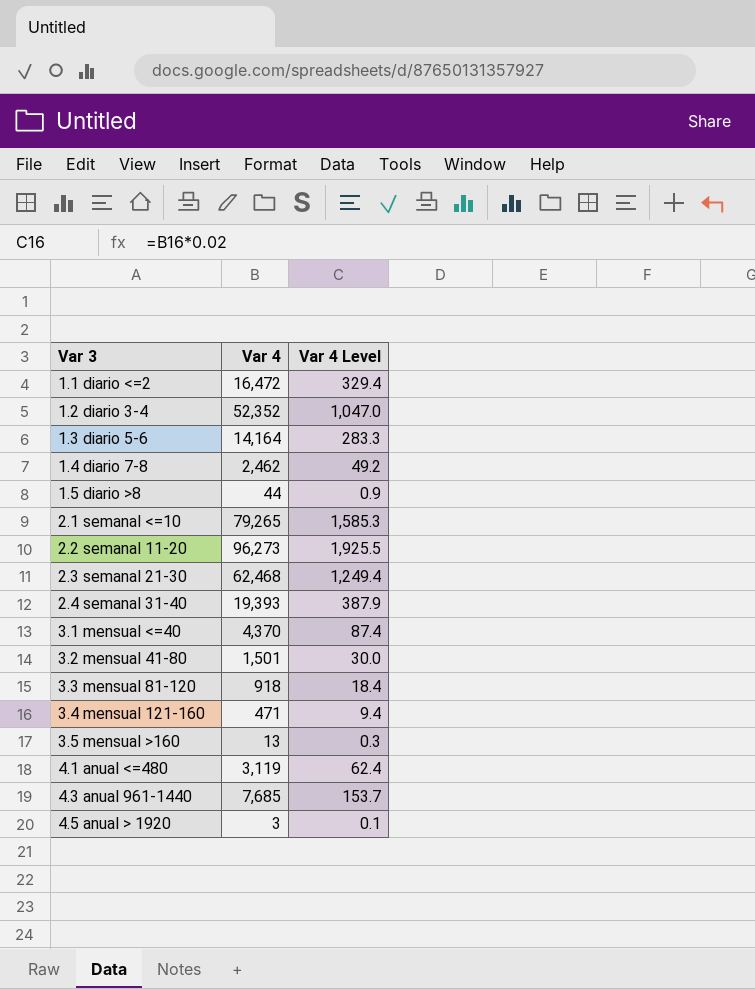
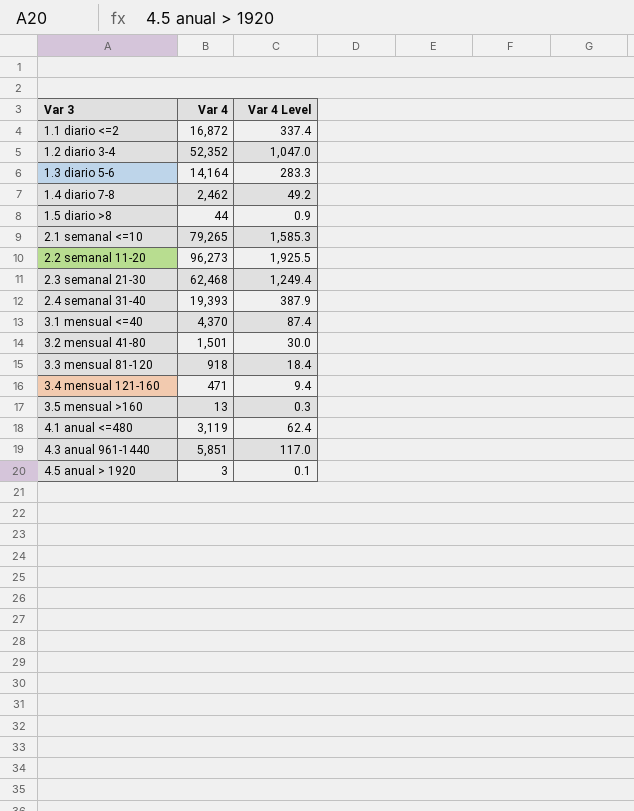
1.1 diario <=2 | Var 4: 16,472 -> 16,872
1.1 diario <=2 | Var 4 Level: 329.4 -> 337.4
4.3 anual 961-1440 | Var 4: 7,685 -> 5,851
4.3 anual 961-1440 | Var 4 Level: 153.7 -> 117.0

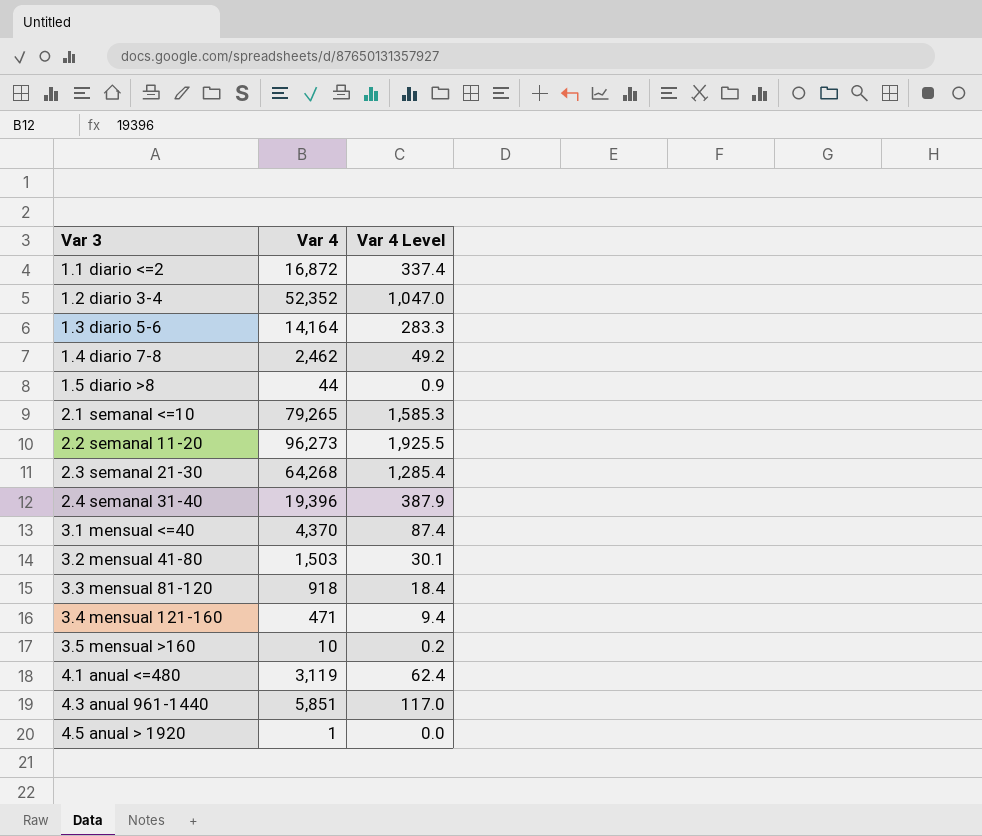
2.3 semanal 21-30 | Var 4: 62,468 -> 64,268
2.3 semanal 21-30 | Var 4 Level: 1,249.4 -> 1,285.4
2.4 semanal 31-40 | Var 4: 19,393 -> 19,396
3.2 mensual 41-80 | Var 4: 1,501 -> 1,503
3.2 mensual 41-80 | Var 4 Level: 30.0 -> 30.1
3.5 mensual >160 | Var 4: 13 -> 10
3.5 mensual >160 | Var 4 Level: 0.3 -> 0.2
4.5 anual > 1920 | Var 4: 3 -> 1
4.5 anual > 1920 | Var 4 Level: 0.1 -> 0.0

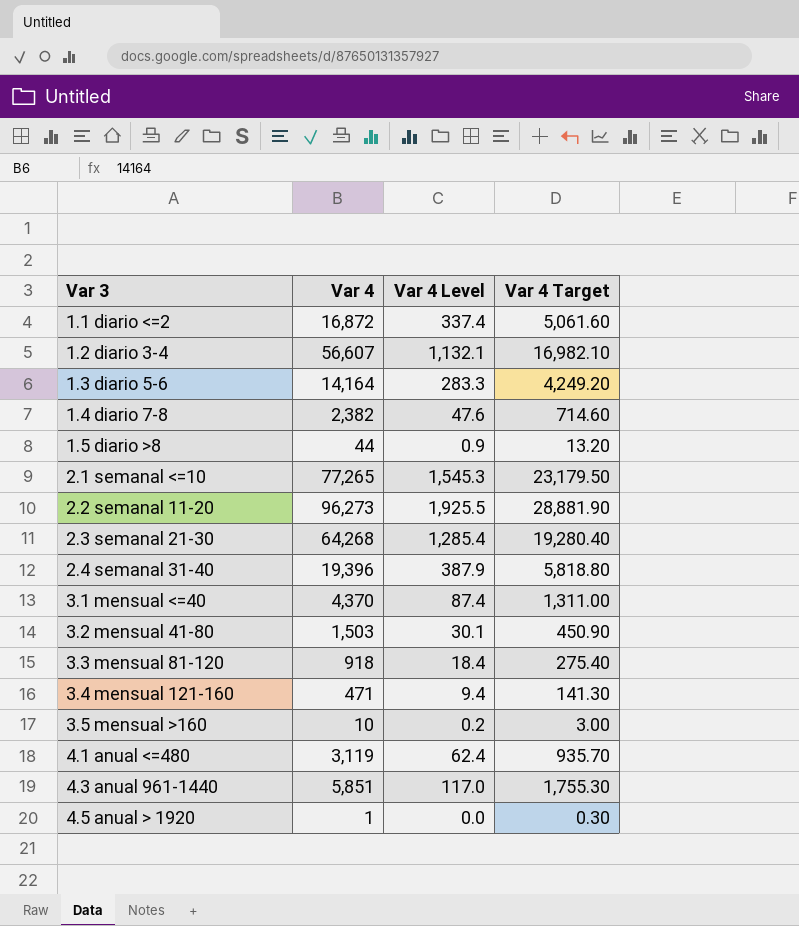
column Var 4 Target | formula: none -> [Var 4] * 0.3
1.2 diario 3-4 | Var 4: 52,352 -> 56,607
1.2 diario 3-4 | Var 4 Level: 1,047.0 -> 1,132.1
1.4 diario 7-8 | Var 4: 2,462 -> 2,382
1.4 diario 7-8 | Var 4 Level: 49.2 -> 47.6
2.1 semanal <=10 | Var 4: 79,265 -> 77,265
2.1 semanal <=10 | Var 4 Level: 1,585.3 -> 1,545.3

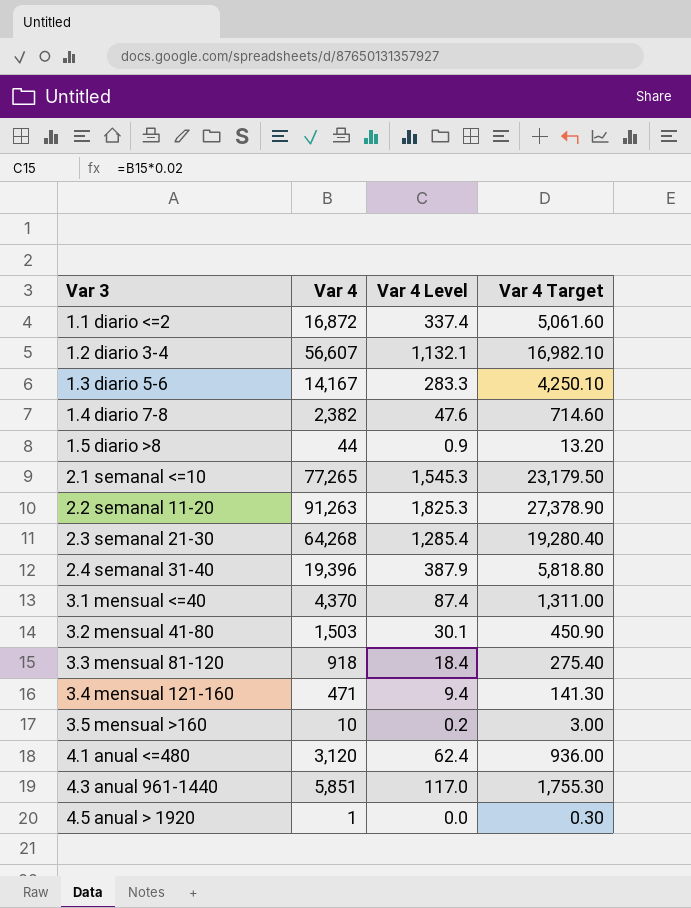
1.3 diario 5-6 | Var 4: 14,164 -> 14,167
1.3 diario 5-6 | Var 4 Target: 4,249.20 -> 4,250.10
2.2 semanal 11-20 | Var 4: 96,273 -> 91,263
2.2 semanal 11-20 | Var 4 Level: 1,925.5 -> 1,825.3
2.2 semanal 11-20 | Var 4 Target: 28,881.90 -> 27,378.90
4.1 anual <=480 | Var 4: 3,119 -> 3,120
4.1 anual <=480 | Var 4 Target: 935.70 -> 936.00

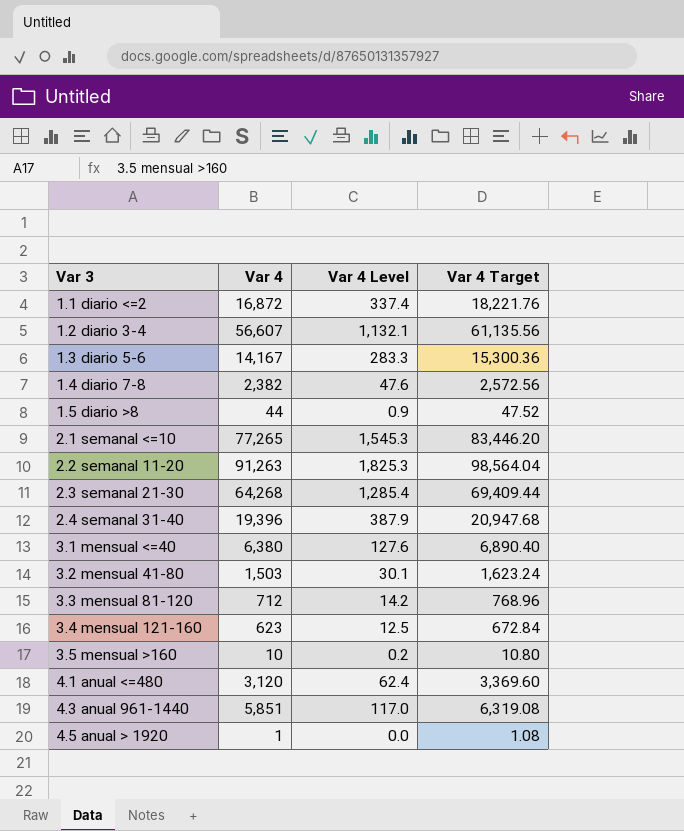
column Var 4 Target | formula: [Var 4] * 0.3 -> [Var 4] * 1.08
3.1 mensual <=40 | Var 4: 4,370 -> 6,380
3.1 mensual <=40 | Var 4 Level: 87.4 -> 127.6
3.3 mensual 81-120 | Var 4: 918 -> 712
3.3 mensual 81-120 | Var 4 Level: 18.4 -> 14.2
3.4 mensual 121-160 | Var 4: 471 -> 623
3.4 mensual 121-160 | Var 4 Level: 9.4 -> 12.5

